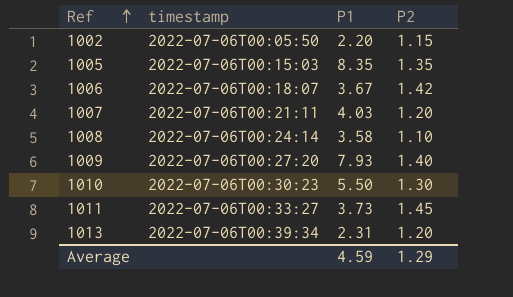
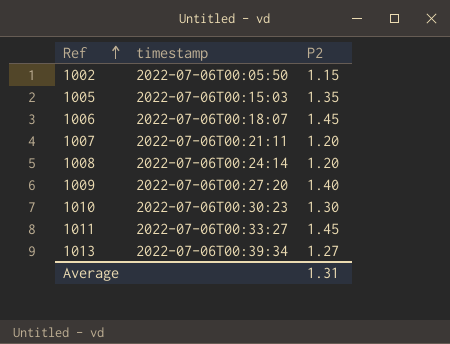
column P1 | position: 3 -> none
1006 | P2: 1.42 -> 1.45
1008 | P2: 1.10 -> 1.20
1013 | P2: 1.20 -> 1.27
Average | P2: 1.29 -> 1.31

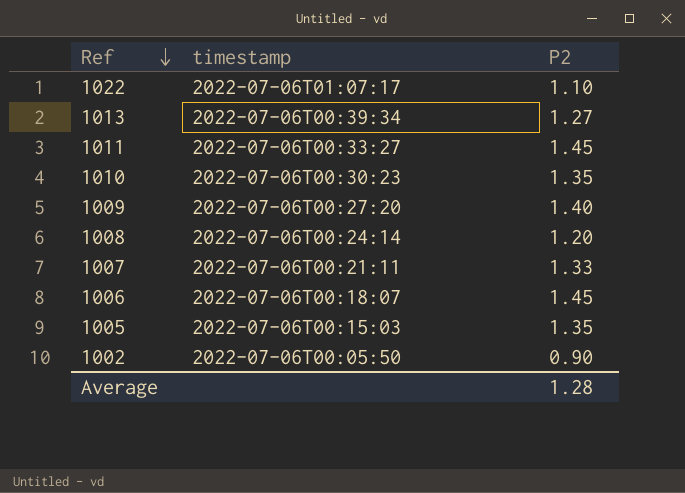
row order: Ref ascending -> Ref descending
row 1022: none -> 2022-07-06T01:07:17 | 1.10
1010 | P2: 1.30 -> 1.35
1007 | P2: 1.20 -> 1.33
1002 | P2: 1.15 -> 0.90
Average | P2: 1.31 -> 1.28

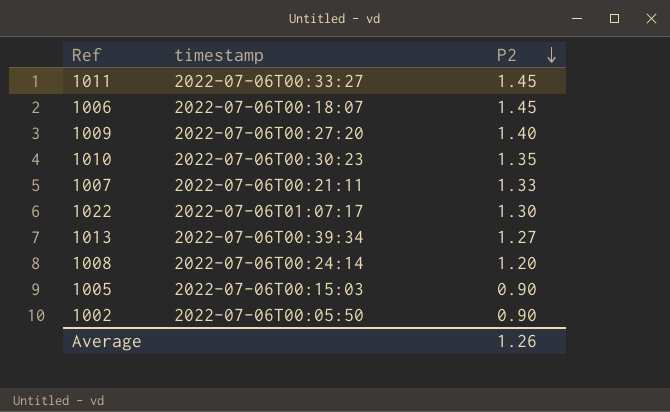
row order: Ref descending -> P2 descending
1022 | P2: 1.10 -> 1.30
1005 | P2: 1.35 -> 0.90
Average | P2: 1.28 -> 1.26

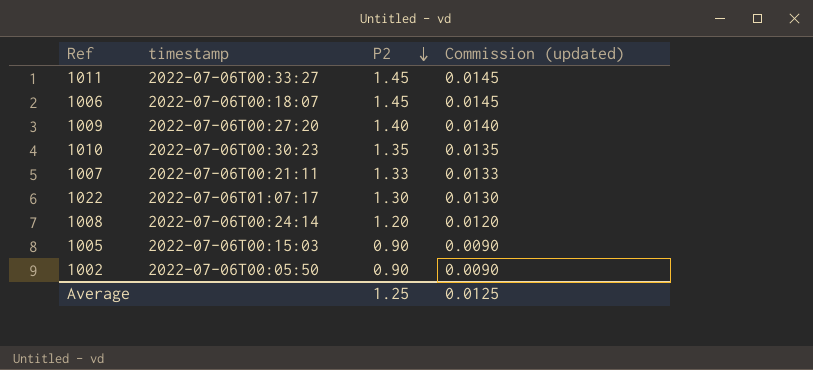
column Commission (updated) | formula: none -> [P2] * 0.01
row 1013: 2022-07-06T00:39:34 | 1.27 -> none
Average | P2: 1.26 -> 1.25

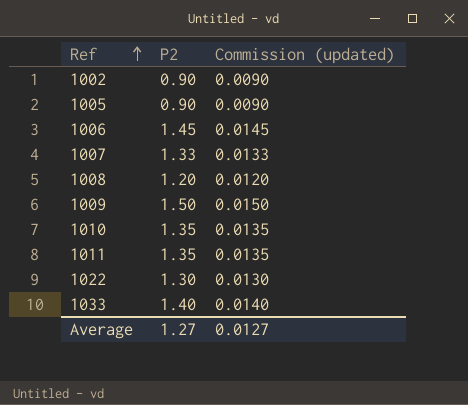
row order: P2 descending -> Ref ascending
column timestamp | position: 2 -> none
1009 | P2: 1.40 -> 1.50
1009 | Commission (updated): 0.0140 -> 0.0150
1011 | P2: 1.45 -> 1.35
1011 | Commission (updated): 0.0145 -> 0.0135
row 1033: none -> 1.40 | 0.0140
Average | P2: 1.25 -> 1.27
Average | Commission (updated): 0.0125 -> 0.0127

